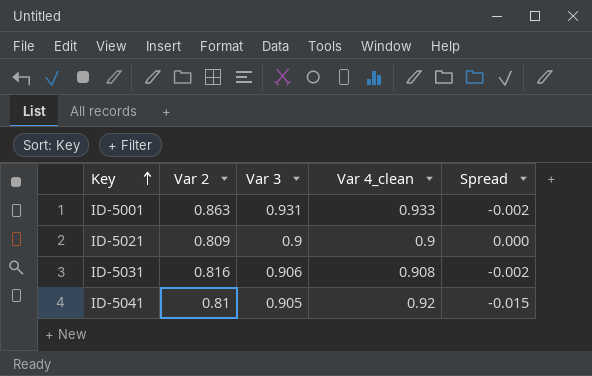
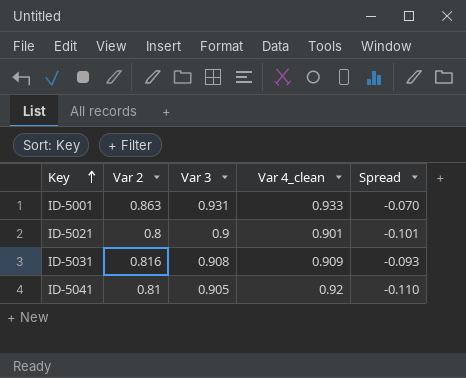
column Spread | formula: [Var 3] - [Var 4_clean] -> [Var 2] - [Var 4_clean]
ID-5021 | Var 2: 0.809 -> 0.8
ID-5021 | Var 4_clean: 0.9 -> 0.901
ID-5031 | Var 3: 0.906 -> 0.908
ID-5031 | Var 4_clean: 0.908 -> 0.909

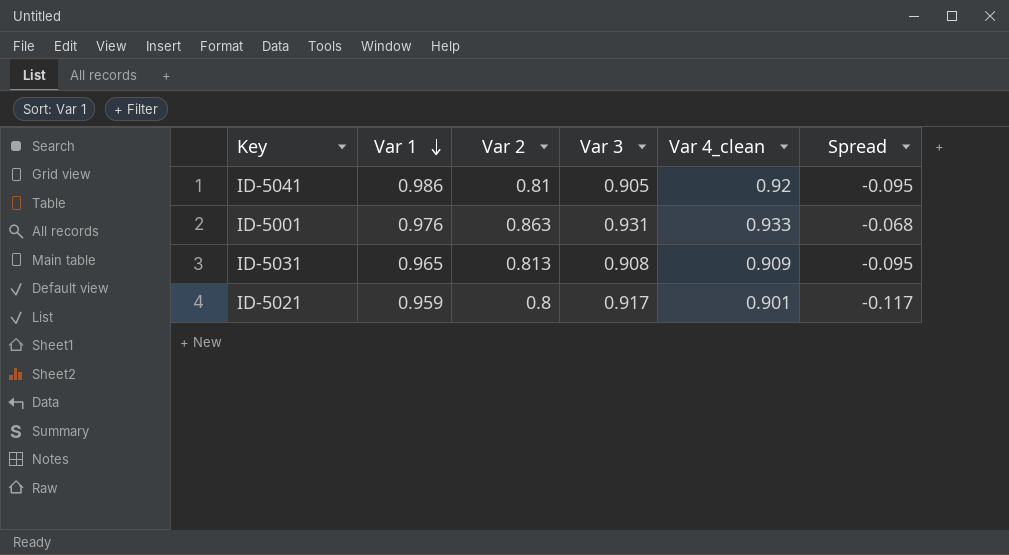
row order: Key ascending -> Var 1 descending
column Var 1 | position: none -> 2
column Spread | formula: [Var 2] - [Var 4_clean] -> [Var 2] - [Var 3]
ID-5031 | Var 2: 0.816 -> 0.813
ID-5021 | Var 3: 0.9 -> 0.917

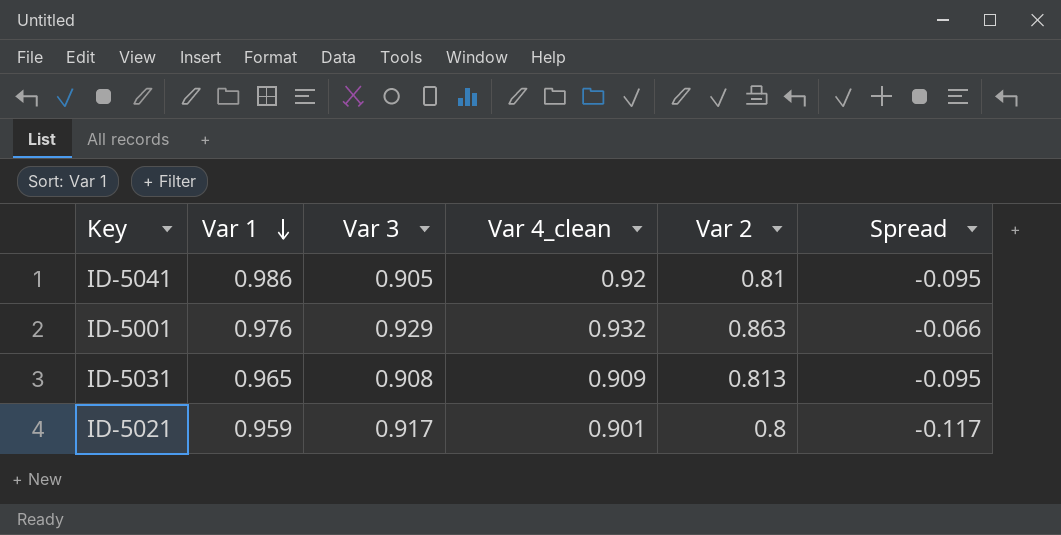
column Var 2 | position: 3 -> 5
ID-5001 | Var 3: 0.931 -> 0.929
ID-5001 | Var 4_clean: 0.933 -> 0.932
ID-5001 | Spread: -0.068 -> -0.066

